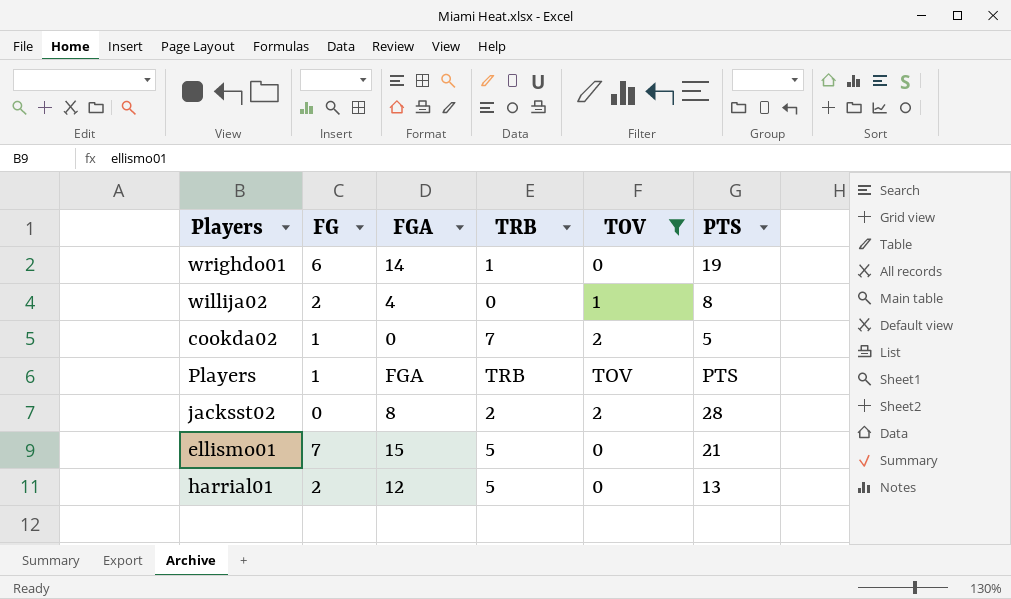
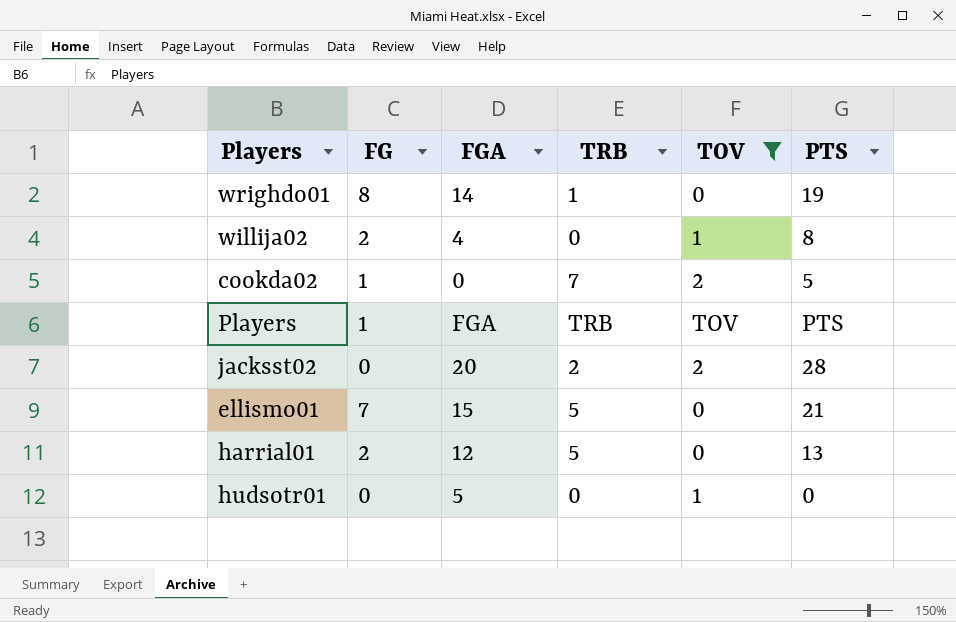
wrighdo01 | FG: 6 -> 8
jacksst02 | FGA: 8 -> 20
row hudsotr01: none -> 0 | 5 | 0 | 1 | 0

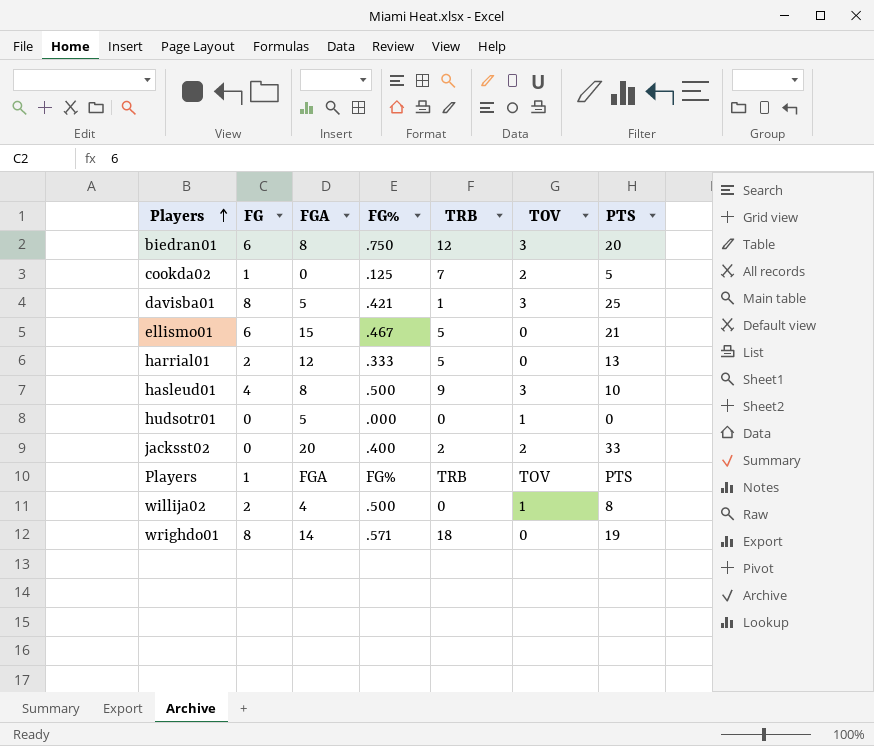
filter: TOV != 3 -> none
row order: none -> Players ascending
column FG% | position: none -> 4
ellismo01 | FG: 7 -> 6
jacksst02 | PTS: 28 -> 33
wrighdo01 | TRB: 1 -> 18

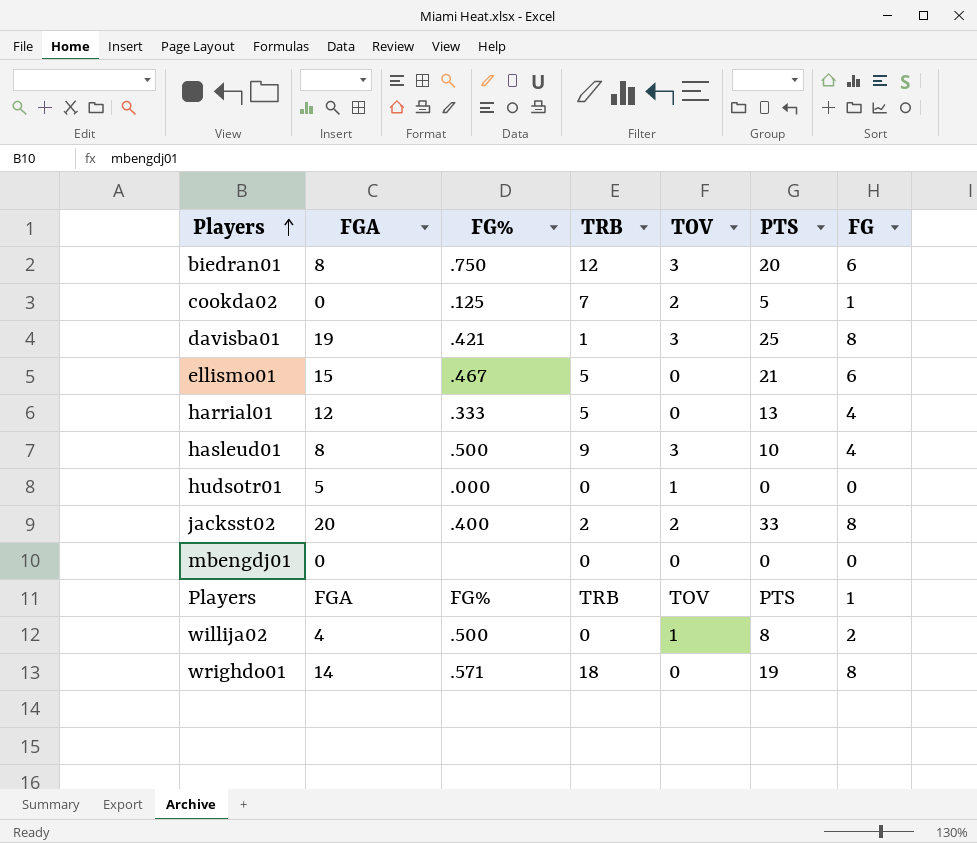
column FG | position: 2 -> 7
davisba01 | FGA: 5 -> 19
harrial01 | FG: 2 -> 4
jacksst02 | FG: 0 -> 8
row mbengdj01: none -> 0 | none | 0 | 0 | 0 | 0

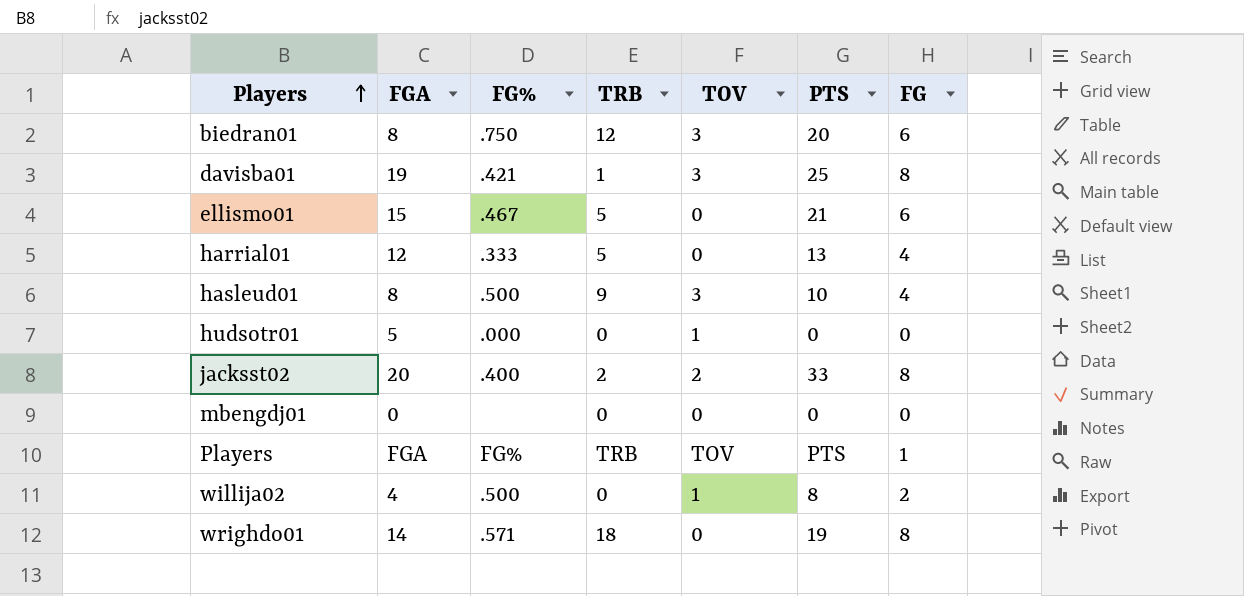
row cookda02: 0 | .125 | 7 | 2 | 5 | 1 -> none

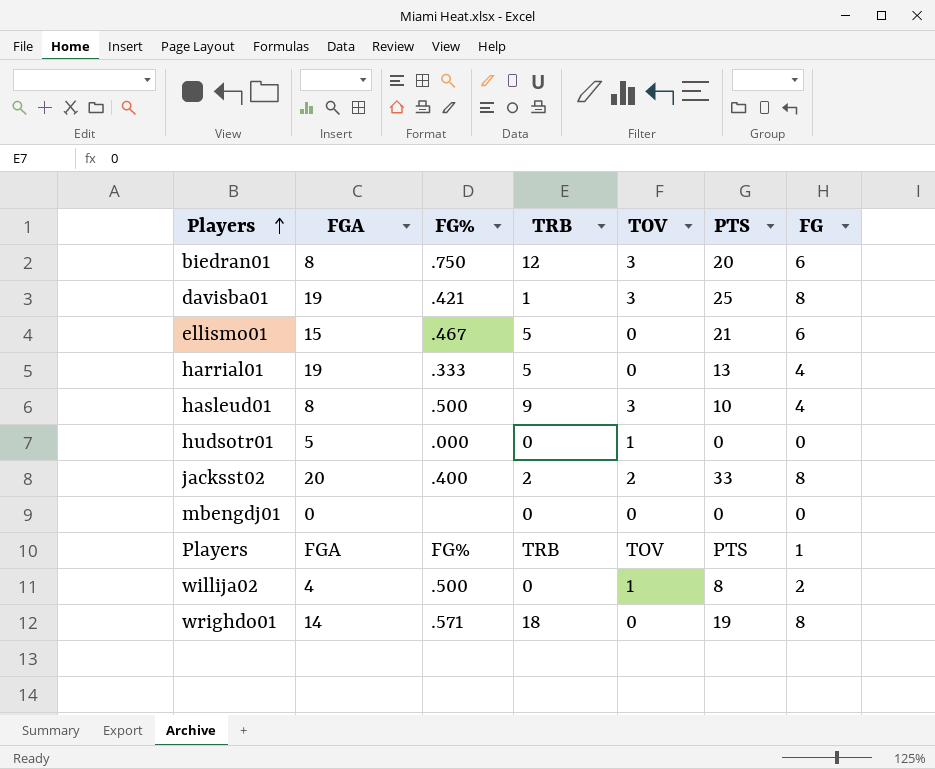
harrial01 | FGA: 12 -> 19

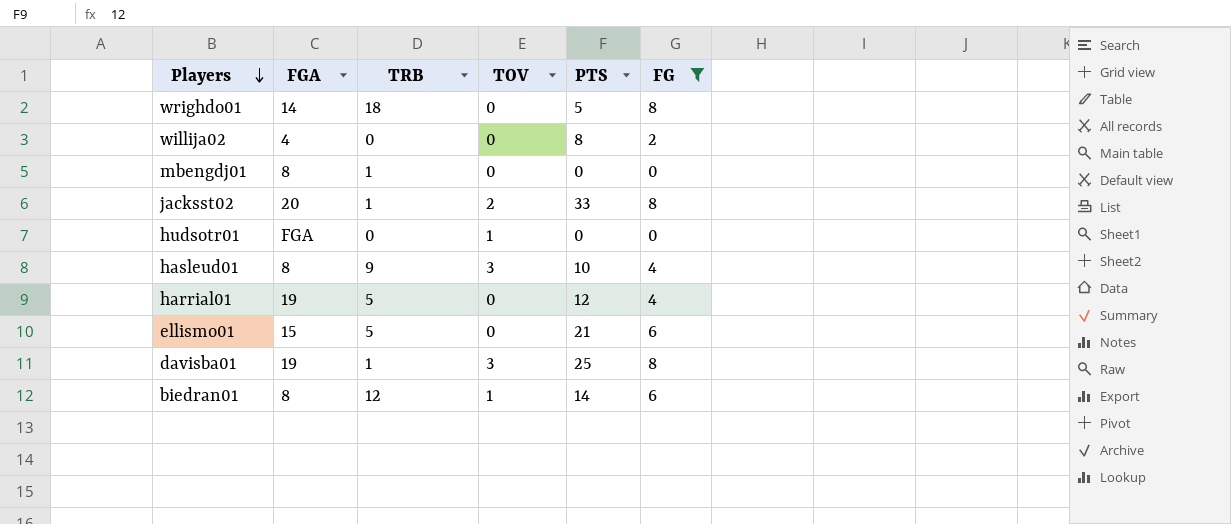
filter: none -> FG != 1
row order: Players ascending -> Players descending
column FG% | position: 3 -> none
wrighdo01 | PTS: 19 -> 5
willija02 | TOV: 1 -> 0
mbengdj01 | FGA: 0 -> 8
mbengdj01 | TRB: 0 -> 1
jacksst02 | TRB: 2 -> 1
hudsotr01 | FGA: 5 -> FGA
harrial01 | PTS: 13 -> 12
biedran01 | TOV: 3 -> 1
biedran01 | PTS: 20 -> 14

